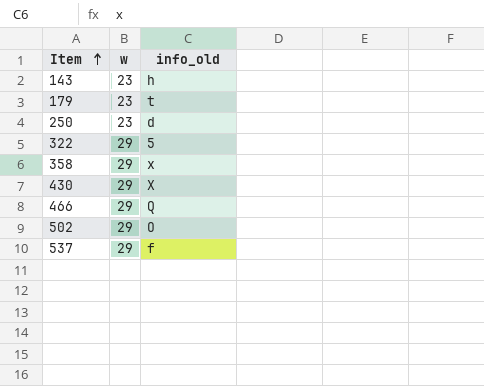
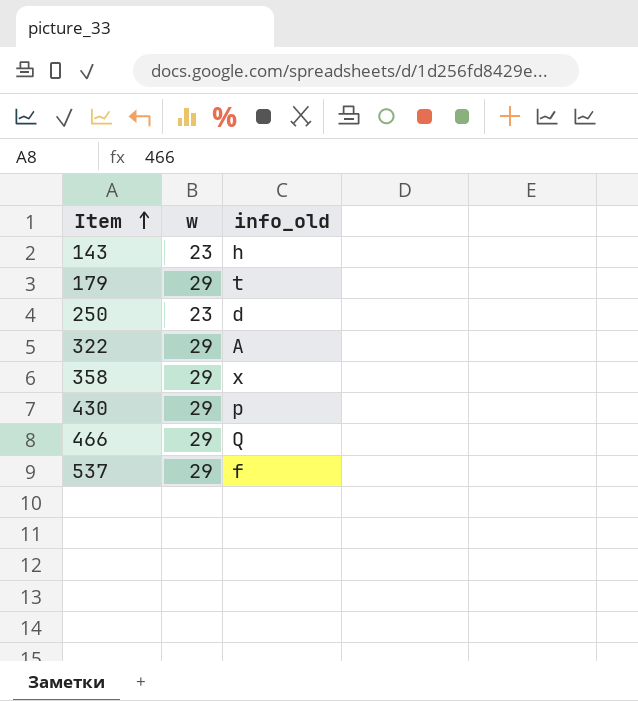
row 502: 29 | O -> none
179 | w: 23 -> 29
322 | info_old: 5 -> A
430 | info_old: X -> p

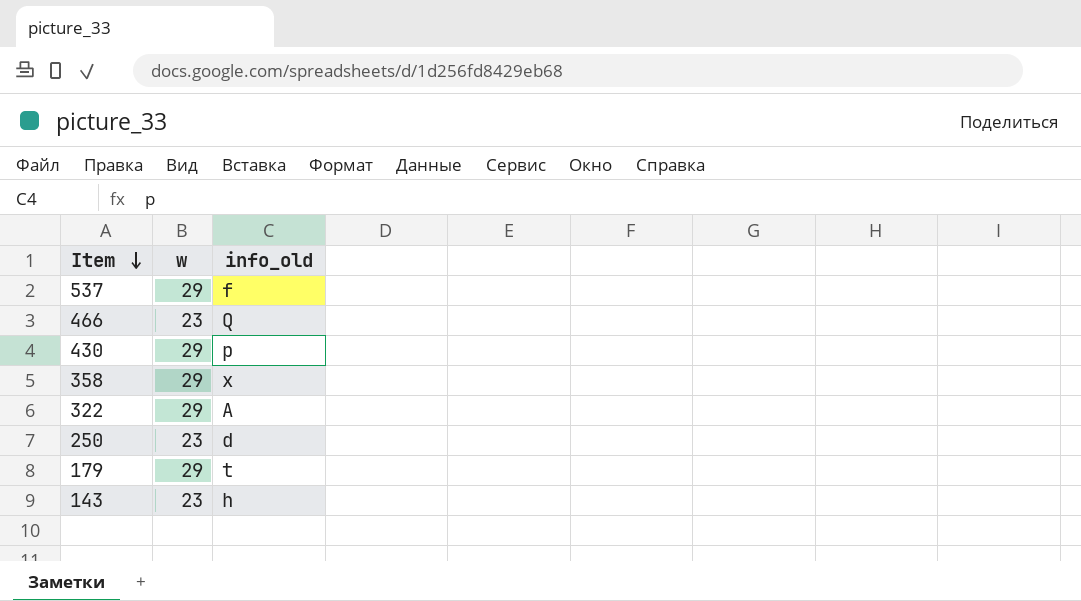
row order: Item ascending -> Item descending
466 | w: 29 -> 23

